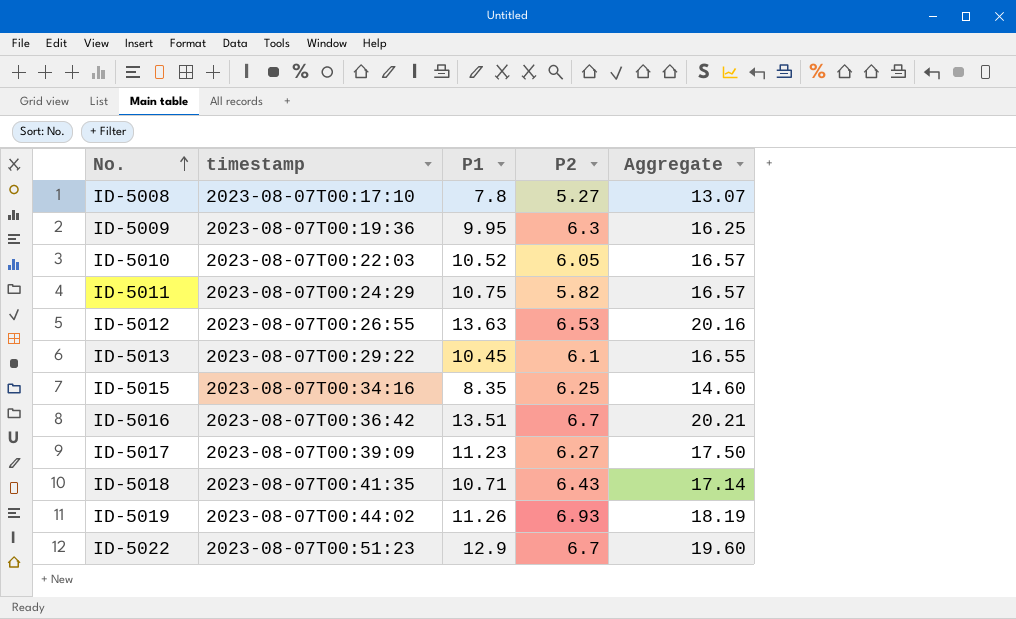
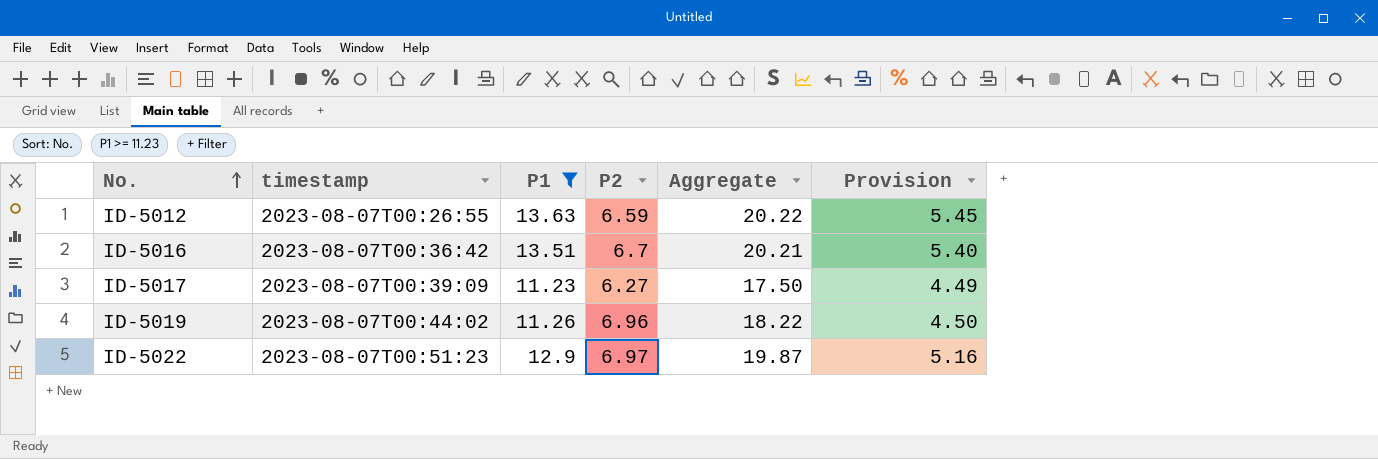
filter: none -> P1 >= 11.23
column Provision | formula: none -> [P1] * 0.4
ID-5012 | P2: 6.53 -> 6.59
ID-5012 | Aggregate: 20.16 -> 20.22
ID-5019 | P2: 6.93 -> 6.96
ID-5019 | Aggregate: 18.19 -> 18.22
ID-5022 | P2: 6.7 -> 6.97
ID-5022 | Aggregate: 19.60 -> 19.87

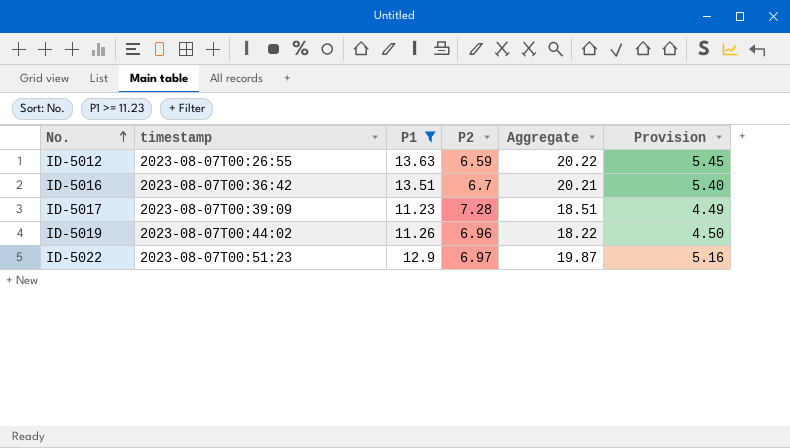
ID-5017 | P2: 6.27 -> 7.28
ID-5017 | Aggregate: 17.50 -> 18.51

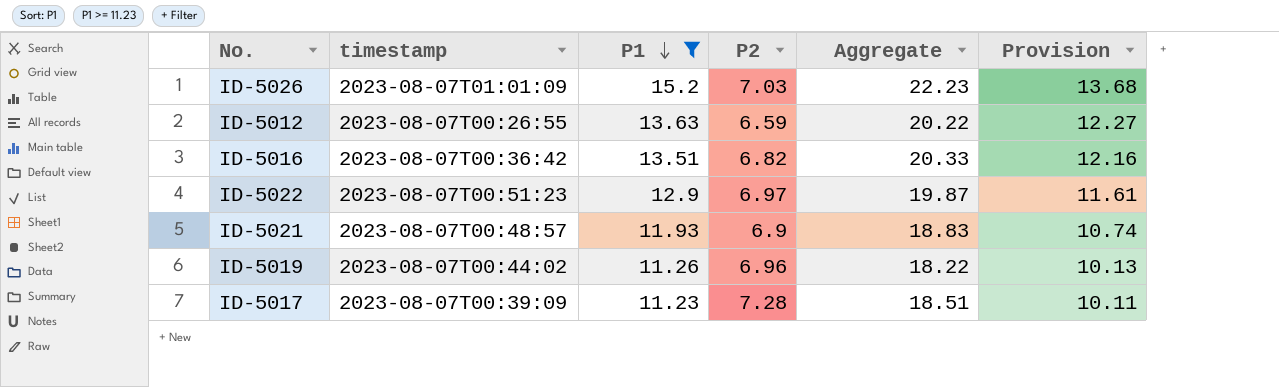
row order: No. ascending -> P1 descending
column Provision | formula: [P1] * 0.4 -> [P1] * 0.9
row ID-5026: none -> 2023-08-07T01:01:09 | 15.2 | 7.03 | 22.23 | 13.68
ID-5016 | P2: 6.7 -> 6.82
ID-5016 | Aggregate: 20.21 -> 20.33
row ID-5021: none -> 2023-08-07T00:48:57 | 11.93 | 6.9 | 18.83 | 10.74

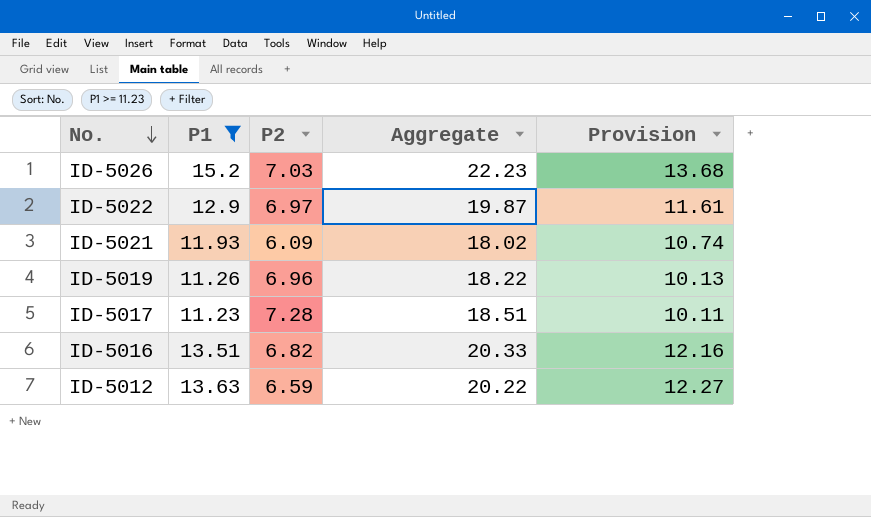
row order: P1 descending -> No. descending
column timestamp | position: 2 -> none
ID-5021 | P2: 6.9 -> 6.09
ID-5021 | Aggregate: 18.83 -> 18.02

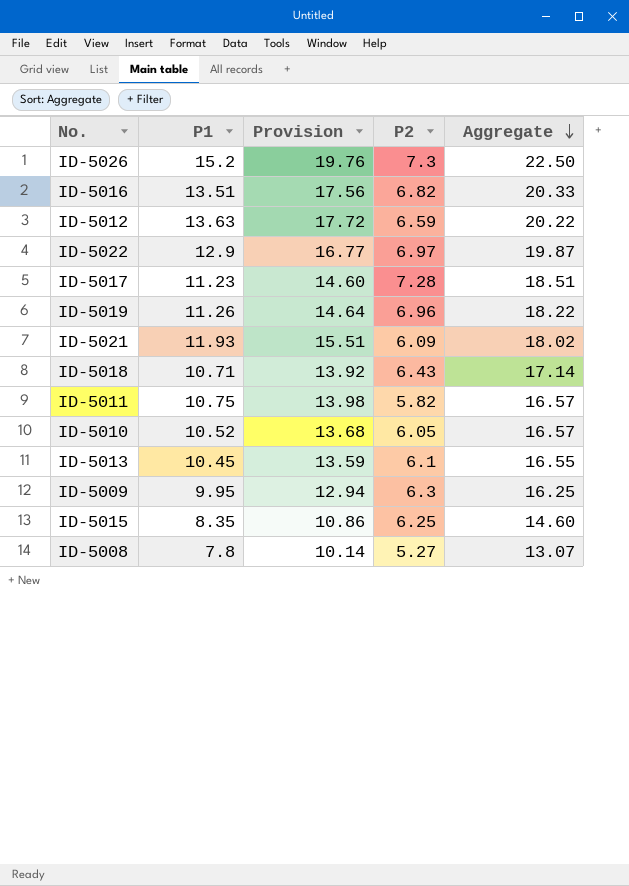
filter: P1 >= 11.23 -> none
row order: No. descending -> Aggregate descending
column Provision | formula: [P1] * 0.9 -> [P1] * 1.3
column Provision | position: 5 -> 3
ID-5026 | P2: 7.03 -> 7.3
ID-5026 | Aggregate: 22.23 -> 22.50

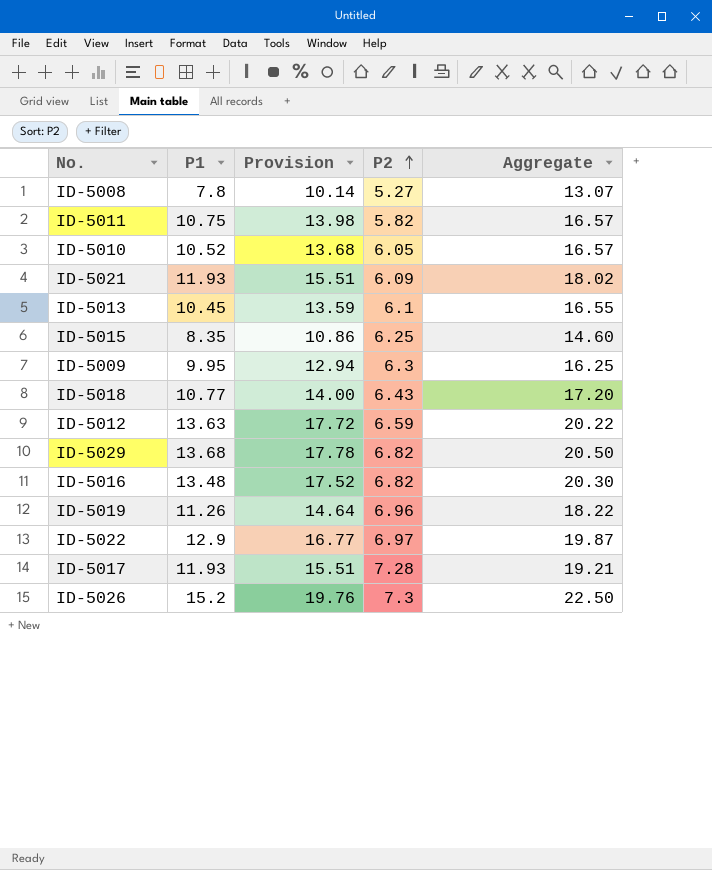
row order: Aggregate descending -> P2 ascending
ID-5018 | P1: 10.71 -> 10.77
ID-5018 | Provision: 13.92 -> 14.00
ID-5018 | Aggregate: 17.14 -> 17.20
row ID-5029: none -> 13.68 | 17.78 | 6.82 | 20.50
ID-5016 | P1: 13.51 -> 13.48
ID-5016 | Provision: 17.56 -> 17.52
ID-5016 | Aggregate: 20.33 -> 20.30
ID-5017 | P1: 11.23 -> 11.93
ID-5017 | Provision: 14.60 -> 15.51
ID-5017 | Aggregate: 18.51 -> 19.21

